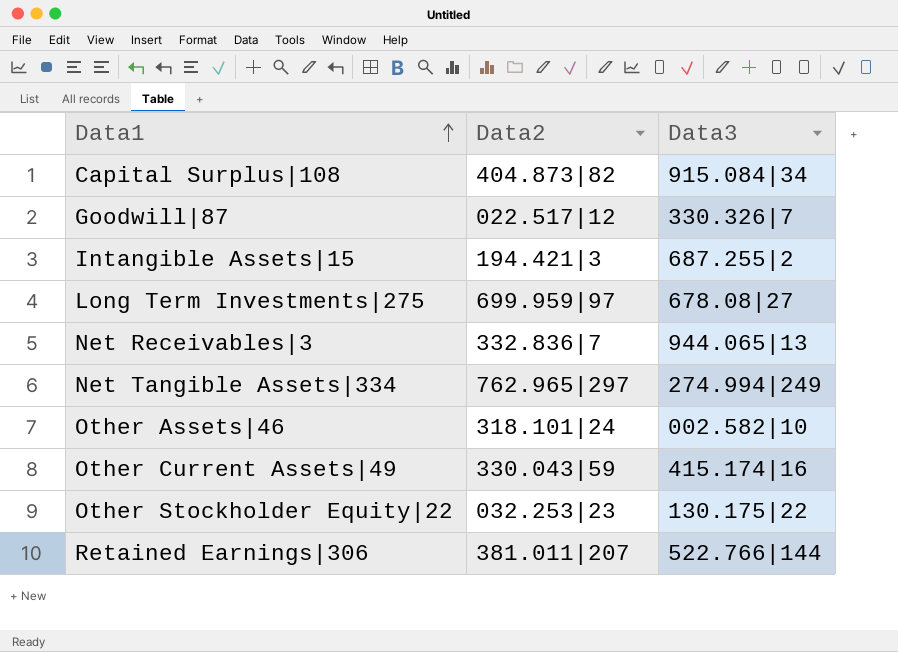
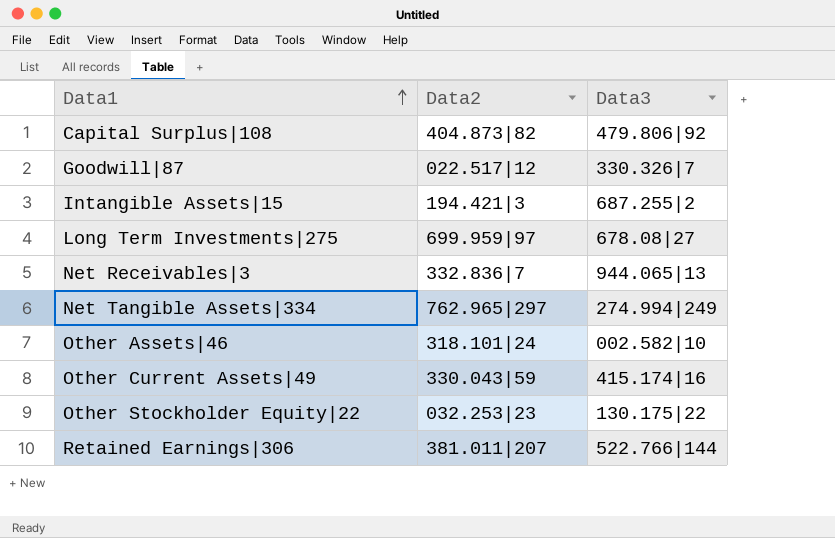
Capital Surplus|108 | Data3: 915.084|34 -> 479.806|92

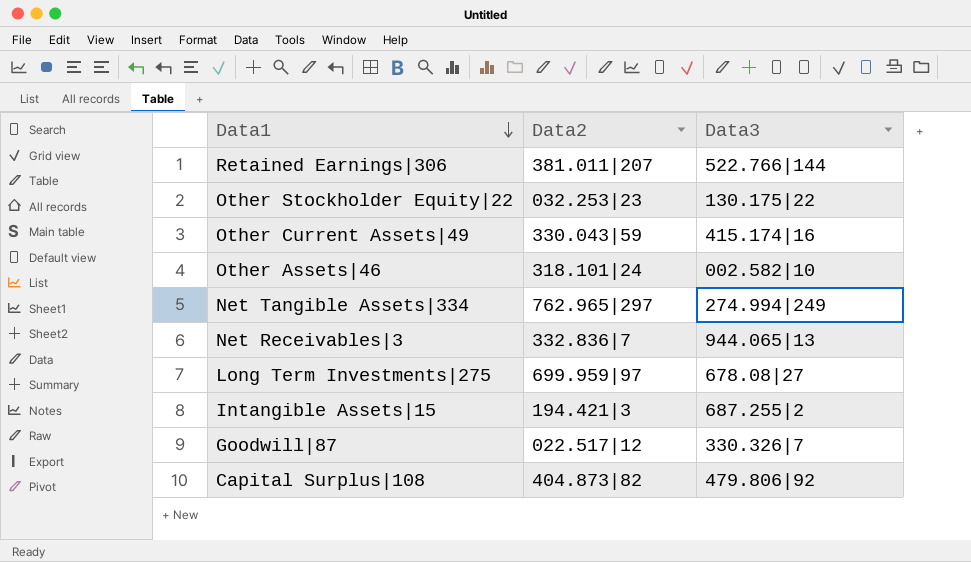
row order: Data1 ascending -> Data1 descending

